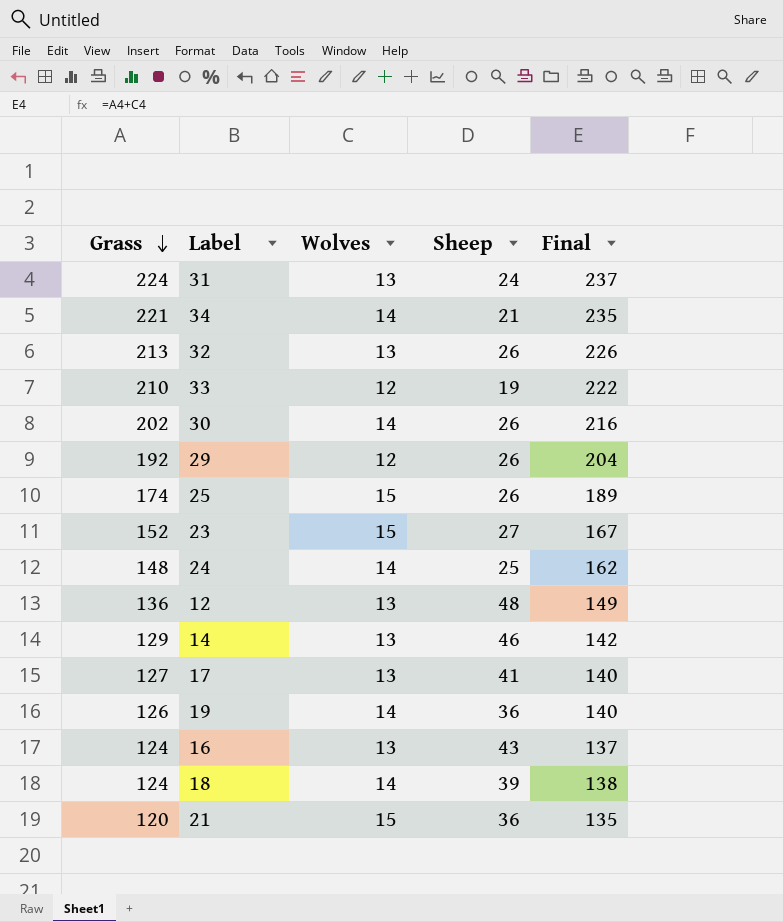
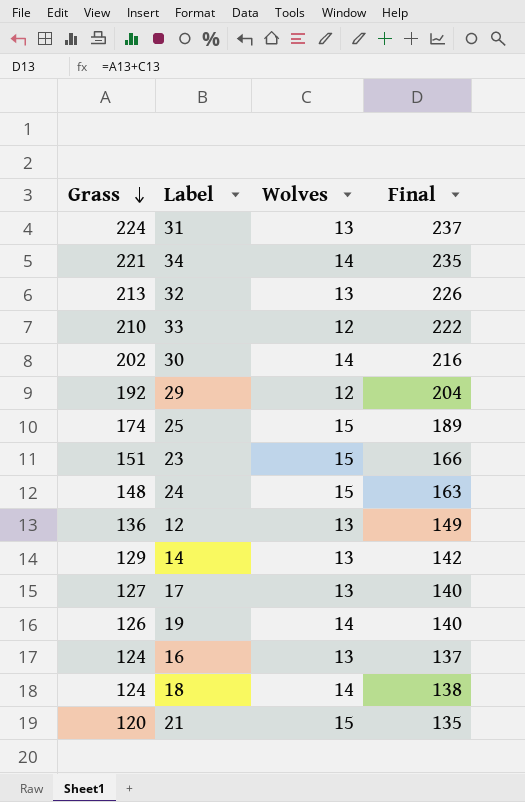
column Sheep | position: 4 -> none
23 | Grass: 152 -> 151
23 | Final: 167 -> 166
24 | Wolves: 14 -> 15
24 | Final: 162 -> 163

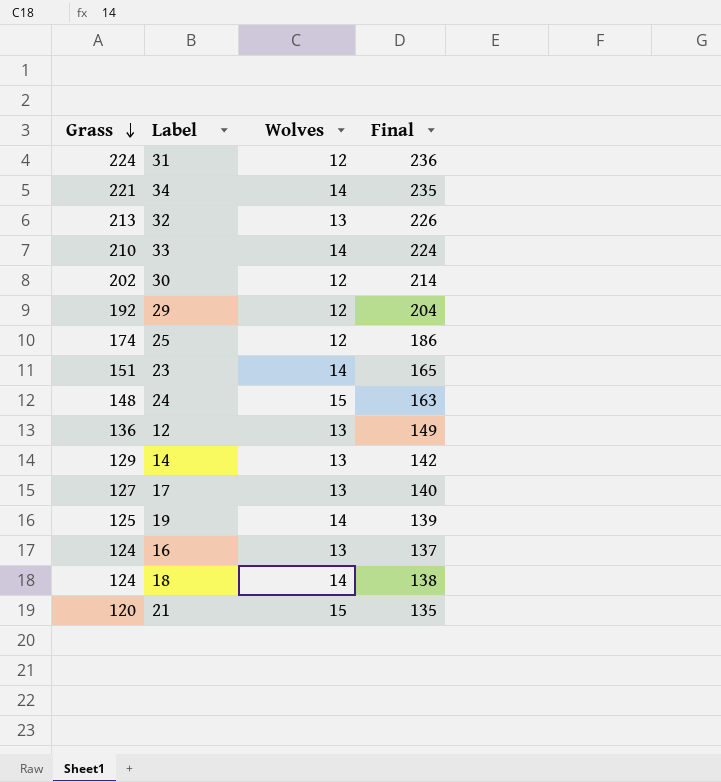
31 | Wolves: 13 -> 12
31 | Final: 237 -> 236
33 | Wolves: 12 -> 14
33 | Final: 222 -> 224
30 | Wolves: 14 -> 12
30 | Final: 216 -> 214
25 | Wolves: 15 -> 12
25 | Final: 189 -> 186
23 | Wolves: 15 -> 14
23 | Final: 166 -> 165
19 | Grass: 126 -> 125
19 | Final: 140 -> 139

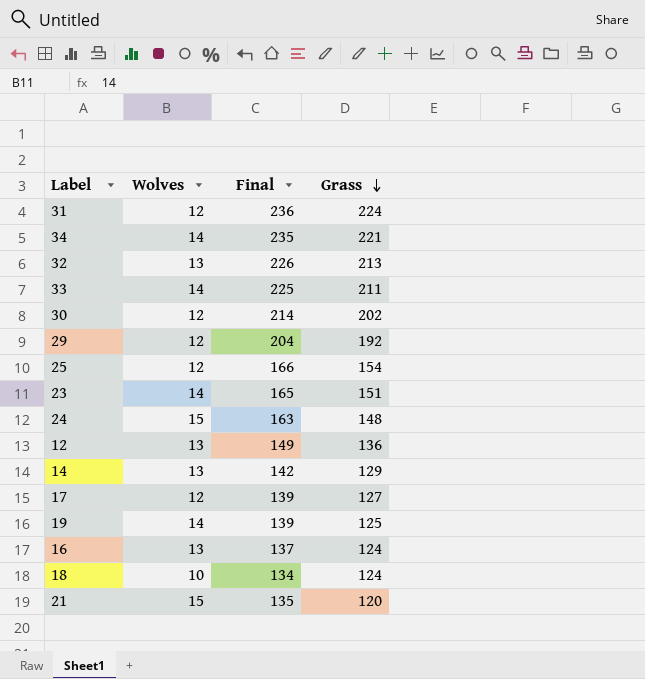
column Grass | position: 1 -> 4
33 | Final: 224 -> 225
33 | Grass: 210 -> 211
25 | Final: 186 -> 166
25 | Grass: 174 -> 154
17 | Wolves: 13 -> 12
17 | Final: 140 -> 139
18 | Wolves: 14 -> 10
18 | Final: 138 -> 134

